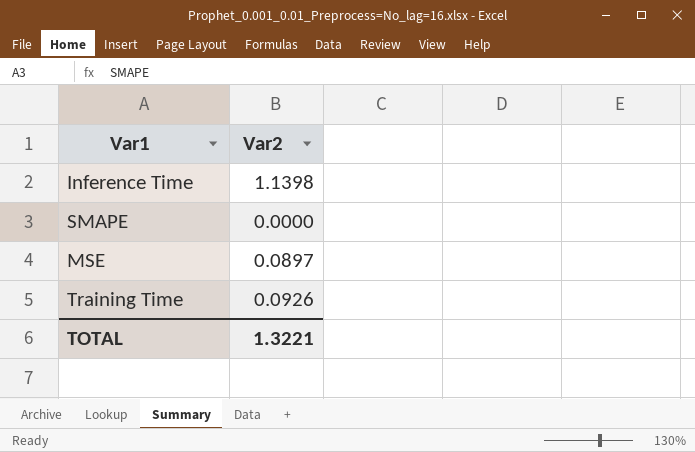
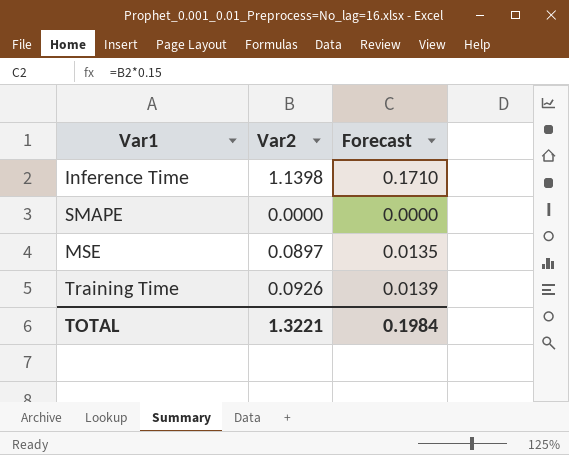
column Forecast | formula: none -> [Var2] * 0.15

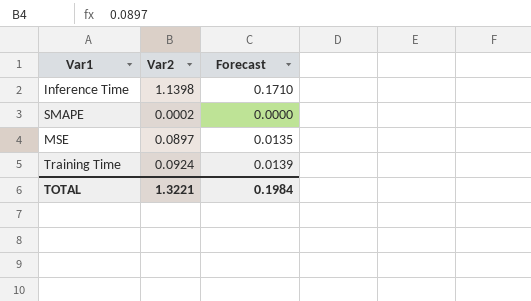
SMAPE | Var2: 0.0000 -> 0.0002
Training Time | Var2: 0.0926 -> 0.0924

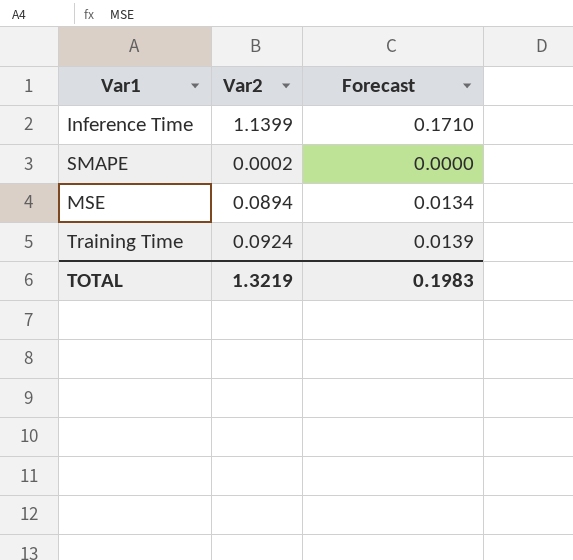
Inference Time | Var2: 1.1398 -> 1.1399
MSE | Var2: 0.0897 -> 0.0894
MSE | Forecast: 0.0135 -> 0.0134
TOTAL | Var2: 1.3221 -> 1.3219
TOTAL | Forecast: 0.1984 -> 0.1983

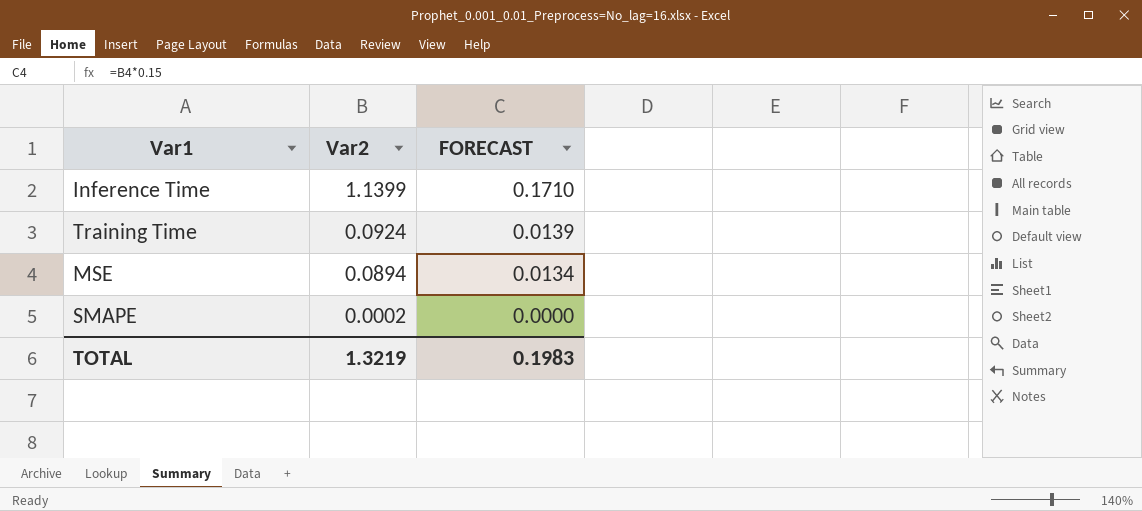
row order: none -> Var2 descending
column name: Forecast -> FORECAST

